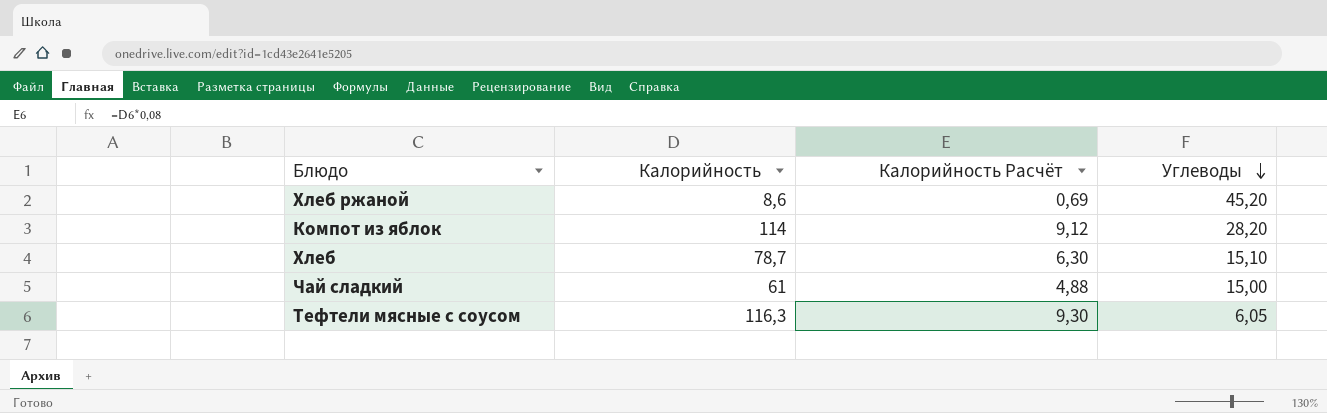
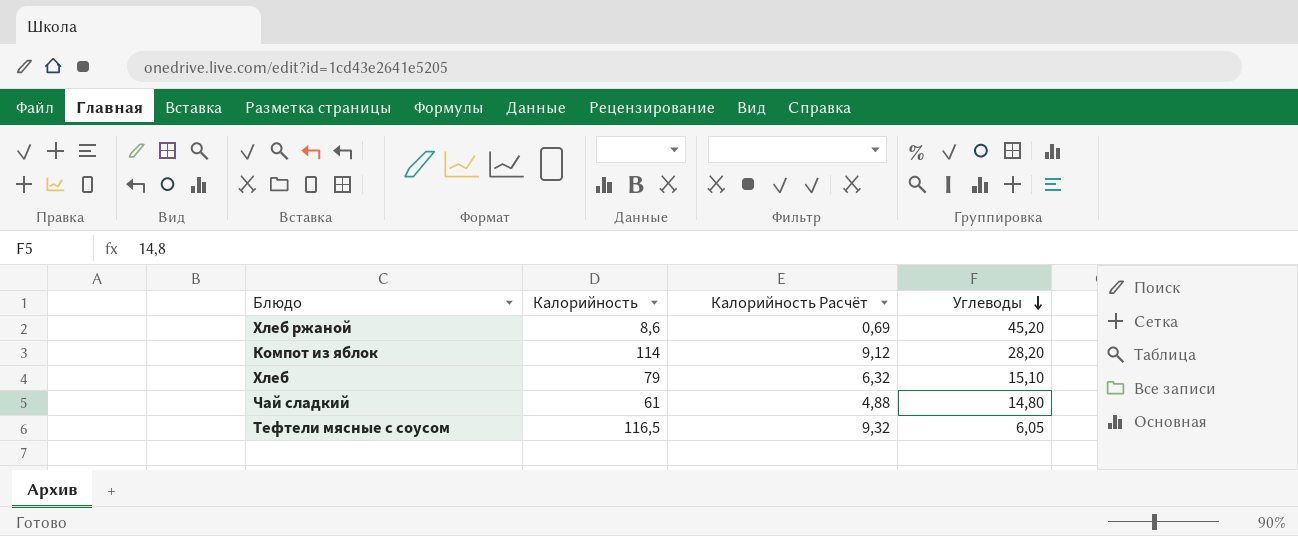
Хлеб | Калорийность: 78,7 -> 79
Хлеб | Калорийность Расчёт: 6,30 -> 6,32
Чай сладкий | Углеводы: 15,00 -> 14,80
Тефтели мясные с соусом | Калорийность: 116,3 -> 116,5
Тефтели мясные с соусом | Калорийность Расчёт: 9,30 -> 9,32

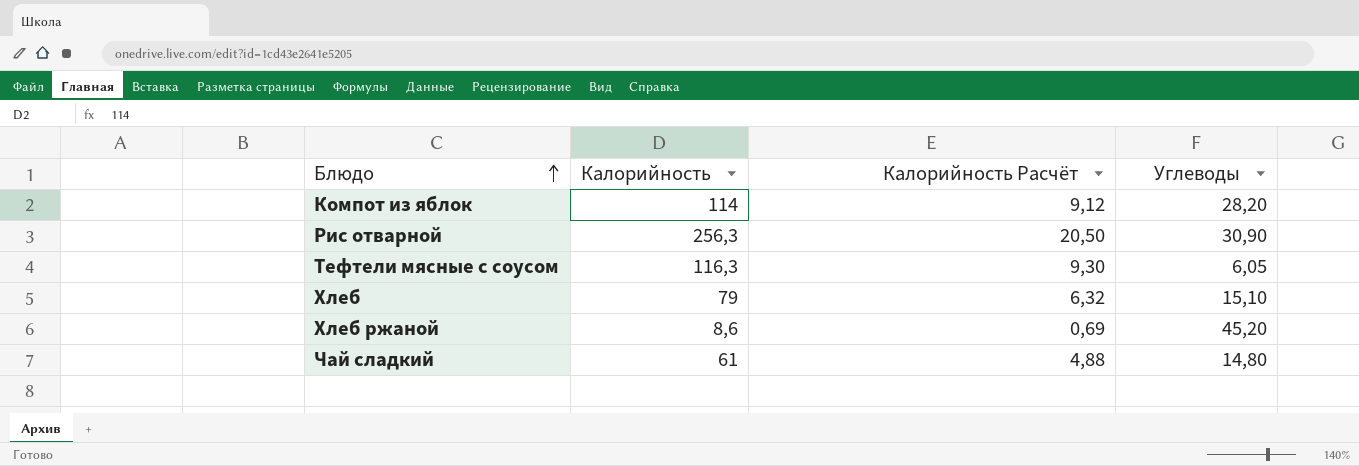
row order: Углеводы descending -> Блюдо ascending
row Рис отварной: none -> 256,3 | 20,50 | 30,90
Тефтели мясные с соусом | Калорийность: 116,5 -> 116,3
Тефтели мясные с соусом | Калорийность Расчёт: 9,32 -> 9,30

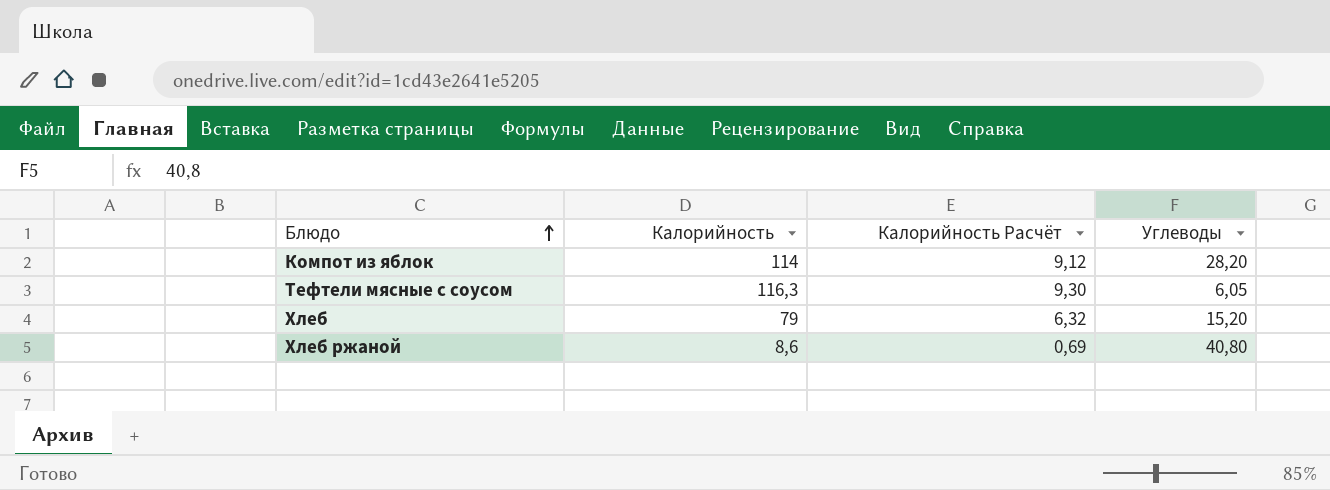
row Рис отварной: 256,3 | 20,50 | 30,90 -> none
row Чай сладкий: 61 | 4,88 | 14,80 -> none
Хлеб | Углеводы: 15,10 -> 15,20
Хлеб ржаной | Углеводы: 45,20 -> 40,80

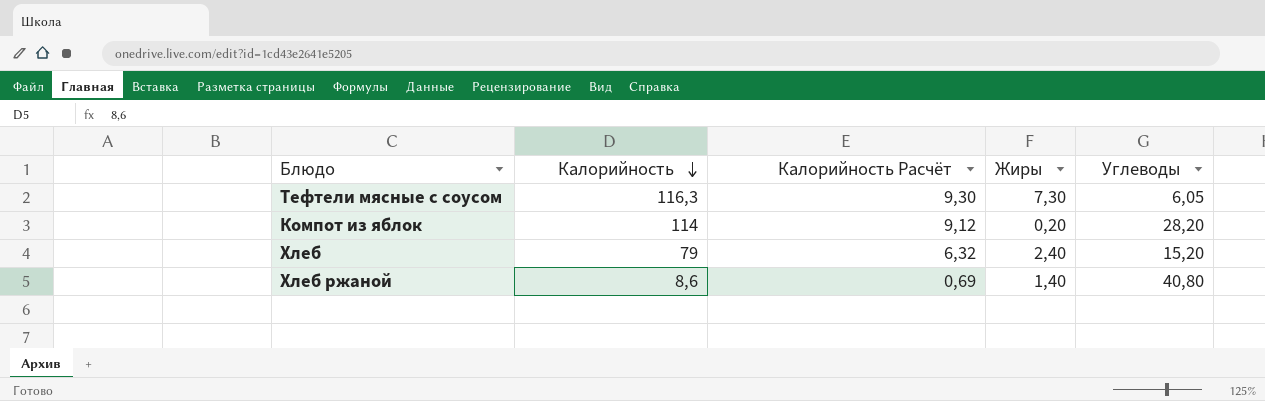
row order: Блюдо ascending -> Калорийность descending
column Жиры | position: none -> 4

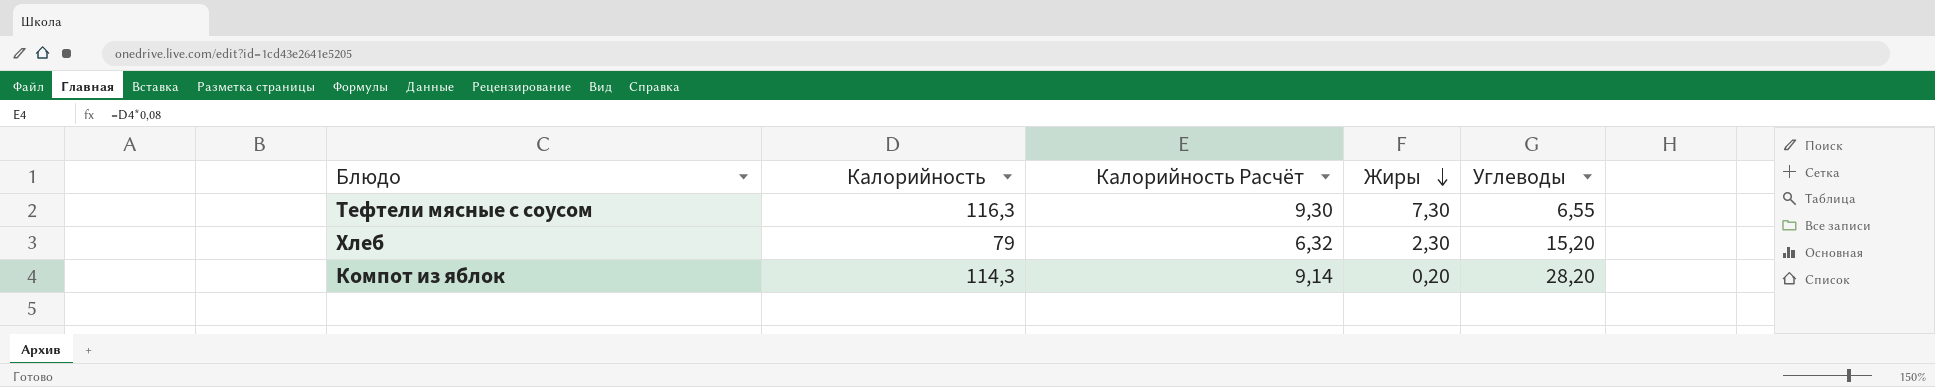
row order: Калорийность descending -> Жиры descending
row Хлеб ржаной: 8,6 | 0,69 | 1,40 | 40,80 -> none
Тефтели мясные с соусом | Углеводы: 6,05 -> 6,55
Хлеб | Жиры: 2,40 -> 2,30
Компот из яблок | Калорийность: 114 -> 114,3
Компот из яблок | Калорийность Расчёт: 9,12 -> 9,14

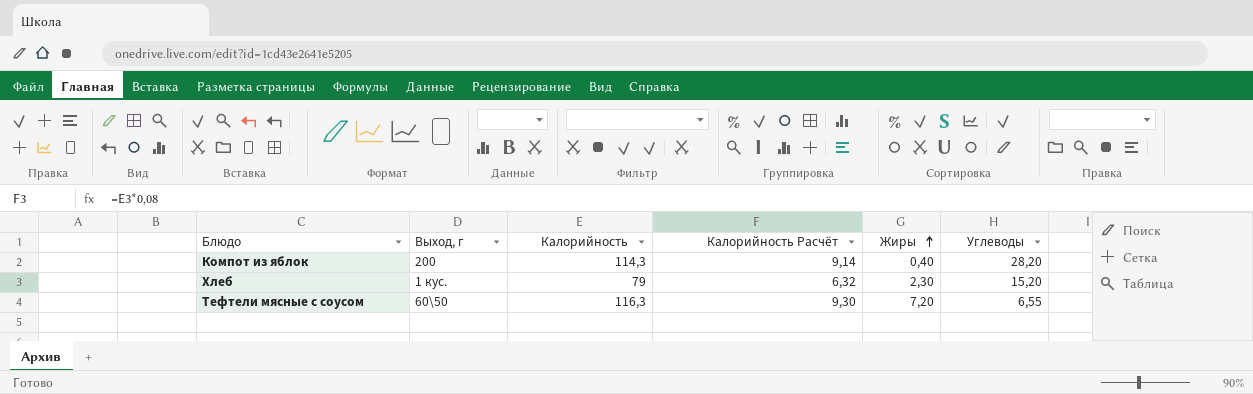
row order: Жиры descending -> Жиры ascending
column Выход, г | position: none -> 2
Компот из яблок | Жиры: 0,20 -> 0,40
Тефтели мясные с соусом | Жиры: 7,30 -> 7,20

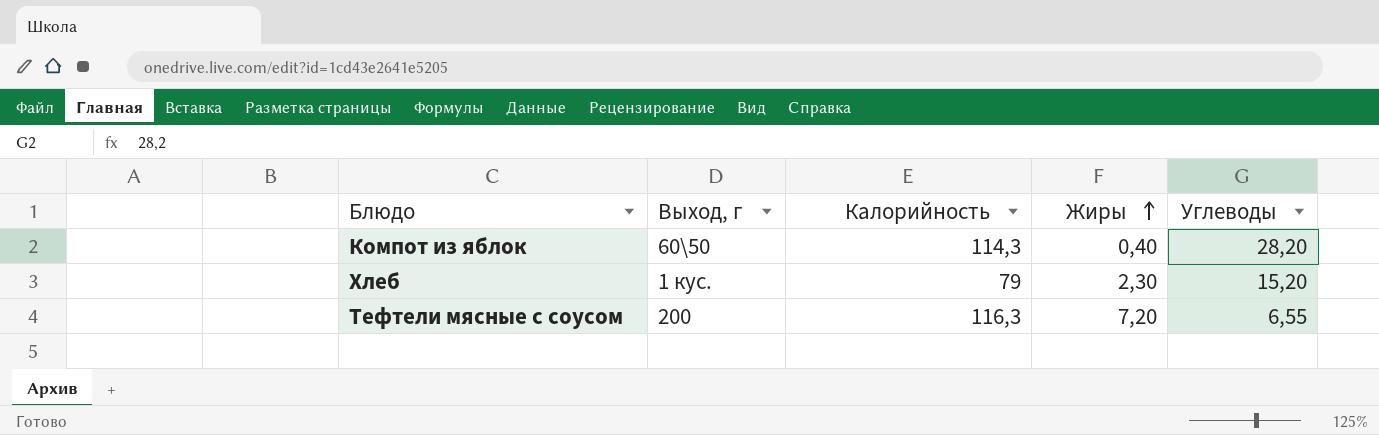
column Калорийность Расчёт | formula: [Калорийность] * 0,08 -> none
Компот из яблок | Выход, г: 200 -> 60\50
Тефтели мясные с соусом | Выход, г: 60\50 -> 200

